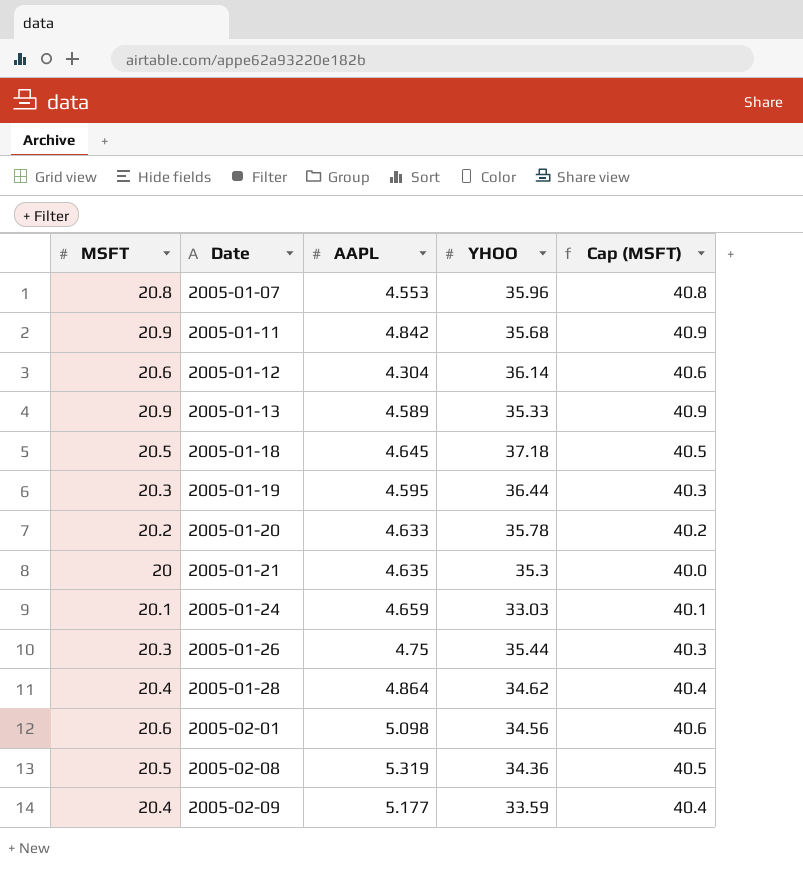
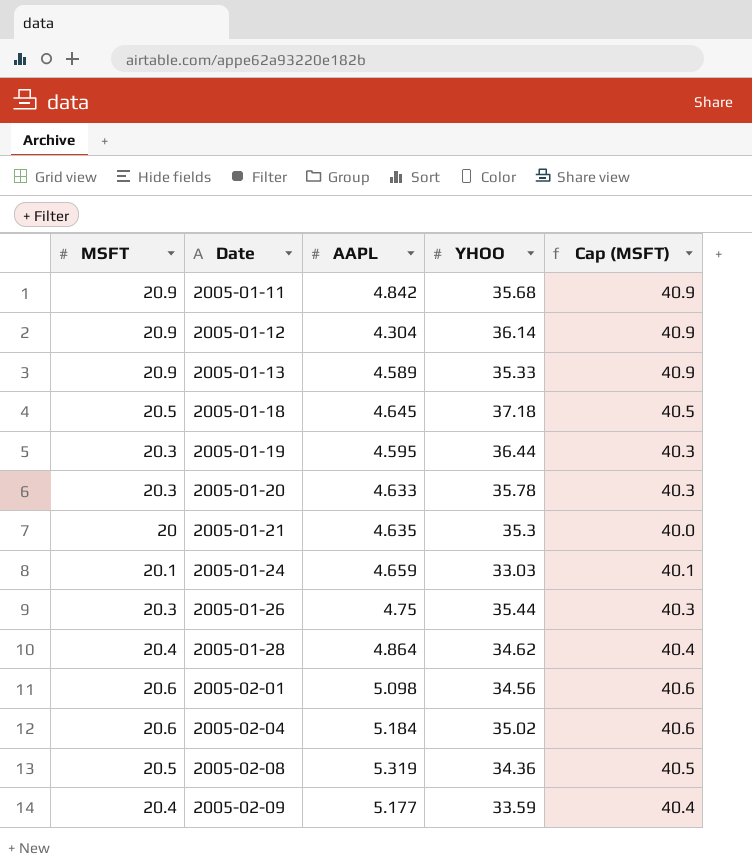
row 2005-01-07: 20.8 | 4.553 | 35.96 | 40.8 -> none
2005-01-12 | MSFT: 20.6 -> 20.9
2005-01-12 | Cap (MSFT): 40.6 -> 40.9
2005-01-20 | MSFT: 20.2 -> 20.3
2005-01-20 | Cap (MSFT): 40.2 -> 40.3
row 2005-02-04: none -> 20.6 | 5.184 | 35.02 | 40.6

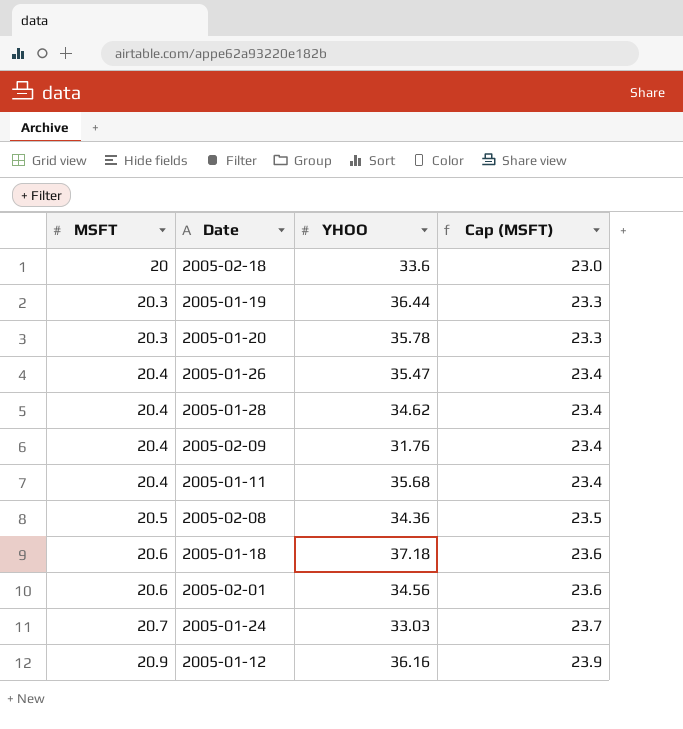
row order: Date ascending -> MSFT ascending
column AAPL | position: 3 -> none
column Cap (MSFT) | formula: [MSFT] + 20 -> [MSFT] + 3
row 2005-01-13: 20.9 | 4.589 | 35.33 | 40.9 -> none
row 2005-01-21: 20 | 4.635 | 35.3 | 40.0 -> none
row 2005-02-04: 20.6 | 5.184 | 35.02 | 40.6 -> none
row 2005-02-18: none -> 20 | 33.6 | 23.0
2005-01-26 | MSFT: 20.3 -> 20.4
2005-01-26 | YHOO: 35.44 -> 35.47
2005-02-09 | YHOO: 33.59 -> 31.76
2005-01-11 | MSFT: 20.9 -> 20.4
2005-01-18 | MSFT: 20.5 -> 20.6
2005-01-24 | MSFT: 20.1 -> 20.7
2005-01-12 | YHOO: 36.14 -> 36.16

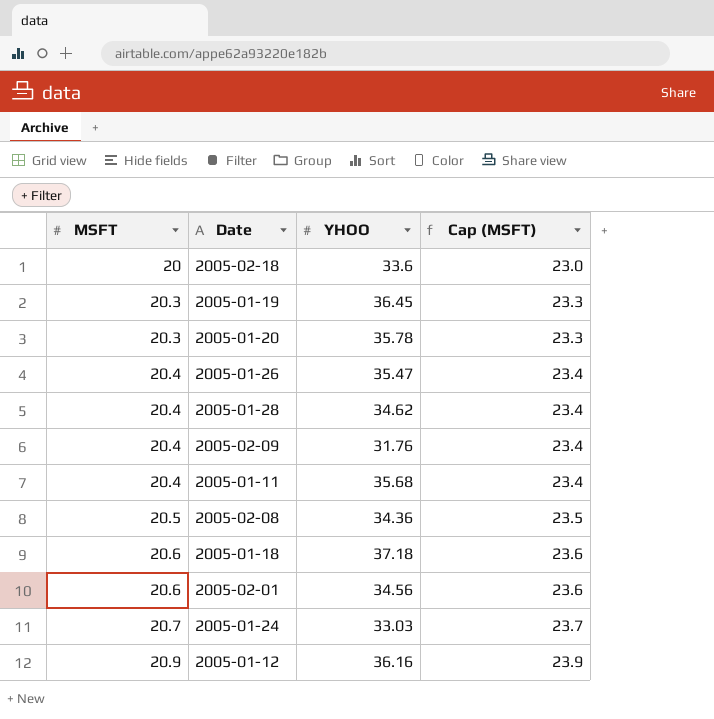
2005-01-19 | YHOO: 36.44 -> 36.45

